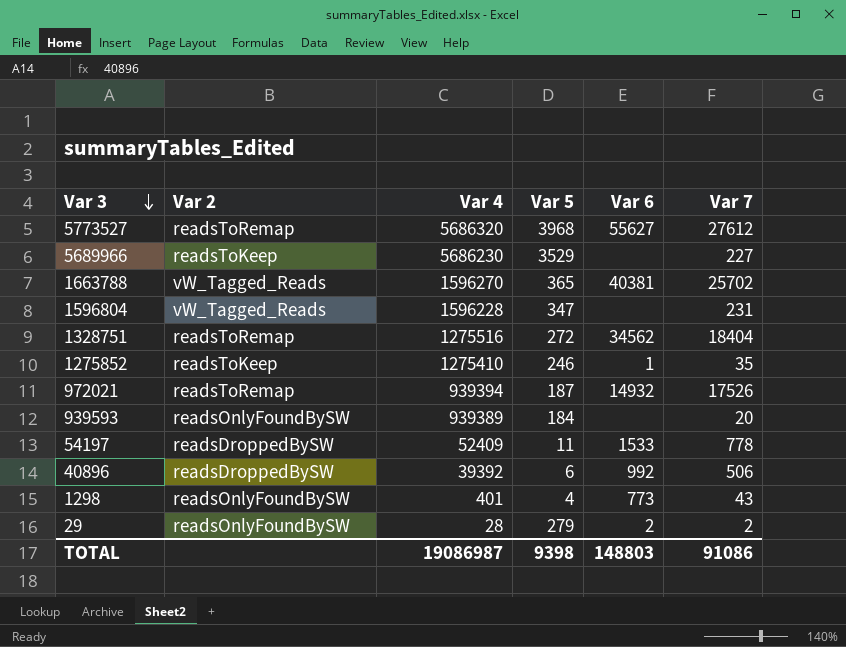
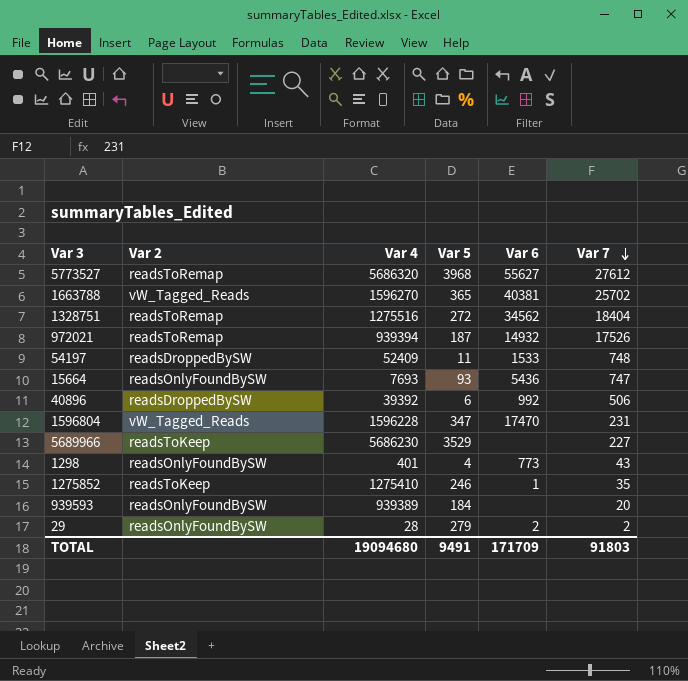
row order: Var 3 descending -> Var 7 descending
54197 | Var 7: 778 -> 748
row 15664: none -> readsOnlyFoundBySW | 7693 | 93 | 5436 | 747
1596804 | Var 6: none -> 17470
TOTAL | Var 4: 19086987 -> 19094680
TOTAL | Var 5: 9398 -> 9491
TOTAL | Var 6: 148803 -> 171709
TOTAL | Var 7: 91086 -> 91803

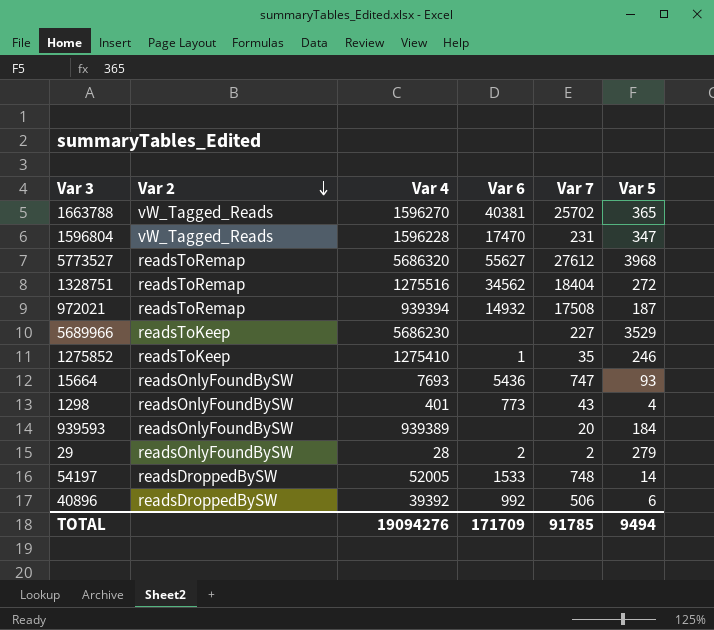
row order: Var 7 descending -> Var 2 descending
column Var 5 | position: 4 -> 6
972021 | Var 7: 17526 -> 17508
54197 | Var 4: 52409 -> 52005
54197 | Var 5: 11 -> 14
TOTAL | Var 4: 19094680 -> 19094276
TOTAL | Var 7: 91803 -> 91785
TOTAL | Var 5: 9491 -> 9494

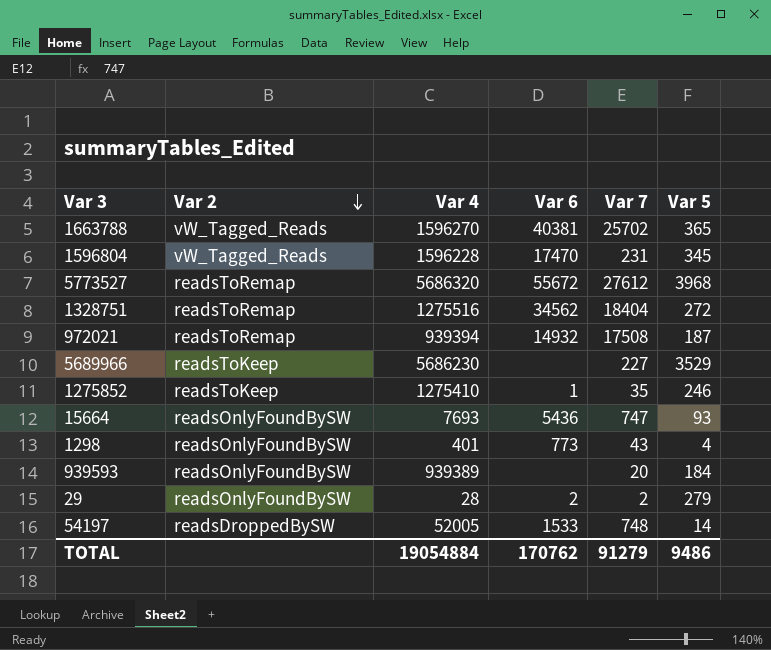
row 40896: readsDroppedBySW | 39392 | 992 | 506 | 6 -> none
1596804 | Var 5: 347 -> 345
5773527 | Var 6: 55627 -> 55672
TOTAL | Var 4: 19094276 -> 19054884
TOTAL | Var 6: 171709 -> 170762
TOTAL | Var 7: 91785 -> 91279
TOTAL | Var 5: 9494 -> 9486

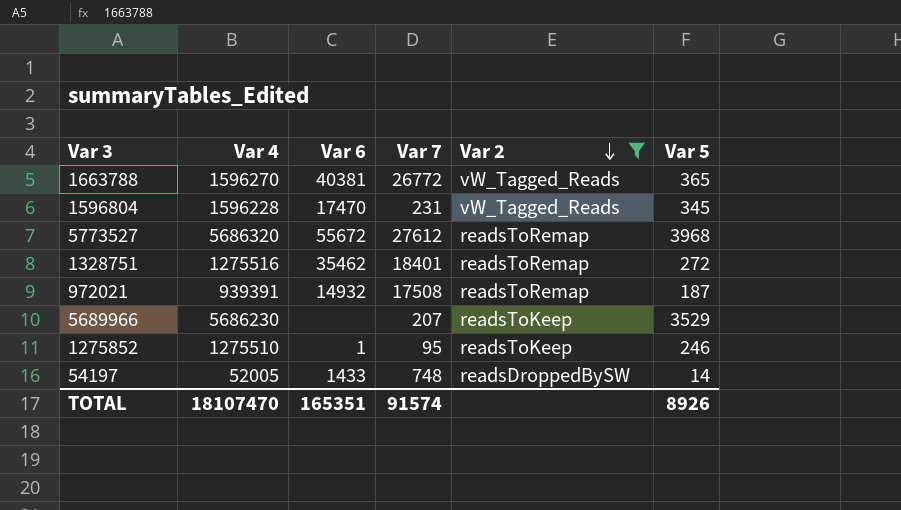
filter: none -> Var 2 != readsOnlyFoundBySW
column Var 2 | position: 2 -> 5
1663788 | Var 7: 25702 -> 26772
1328751 | Var 6: 34562 -> 35462
1328751 | Var 7: 18404 -> 18401
972021 | Var 4: 939394 -> 939391
5689966 | Var 7: 227 -> 207
1275852 | Var 4: 1275410 -> 1275510
1275852 | Var 7: 35 -> 95
54197 | Var 6: 1533 -> 1433
TOTAL | Var 4: 19054884 -> 18107470
TOTAL | Var 6: 170762 -> 165351
TOTAL | Var 7: 91279 -> 91574
TOTAL | Var 5: 9486 -> 8926

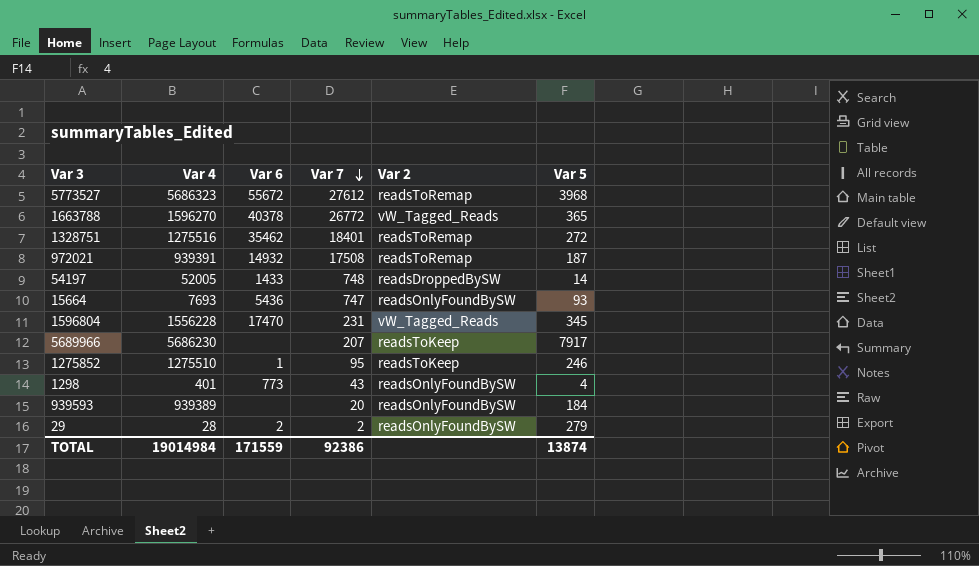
filter: Var 2 != readsOnlyFoundBySW -> none
row order: Var 2 descending -> Var 7 descending
5773527 | Var 4: 5686320 -> 5686323
1663788 | Var 6: 40381 -> 40378
1596804 | Var 4: 1596228 -> 1556228
5689966 | Var 5: 3529 -> 7917
TOTAL | Var 4: 18107470 -> 19014984
TOTAL | Var 6: 165351 -> 171559
TOTAL | Var 7: 91574 -> 92386
TOTAL | Var 5: 8926 -> 13874

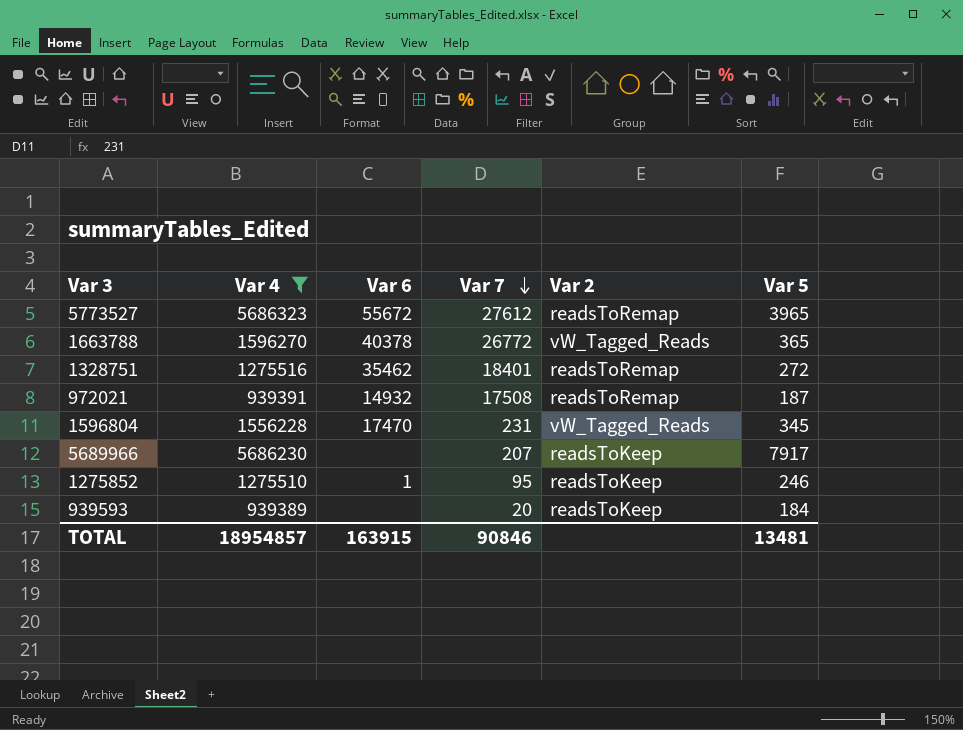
filter: none -> Var 4 >= 939389
5773527 | Var 5: 3968 -> 3965
939593 | Var 2: readsOnlyFoundBySW -> readsToKeep
TOTAL | Var 4: 19014984 -> 18954857
TOTAL | Var 6: 171559 -> 163915
TOTAL | Var 7: 92386 -> 90846
TOTAL | Var 5: 13874 -> 13481

